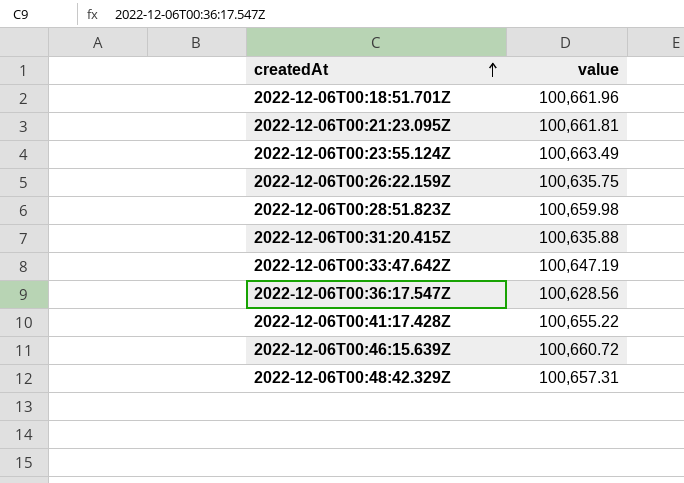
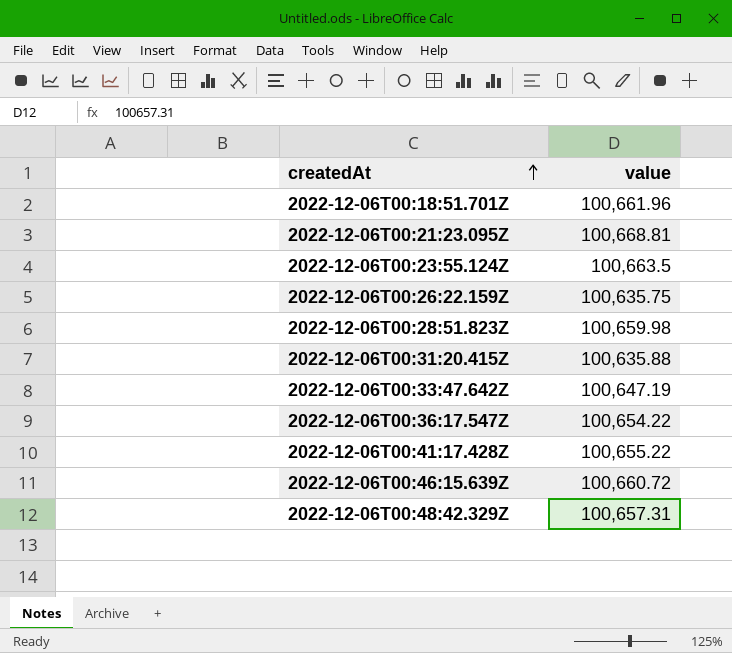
2022-12-06T00:21:23.095Z | value: 100,661.81 -> 100,668.81
2022-12-06T00:23:55.124Z | value: 100,663.49 -> 100,663.5
2022-12-06T00:36:17.547Z | value: 100,628.56 -> 100,654.22

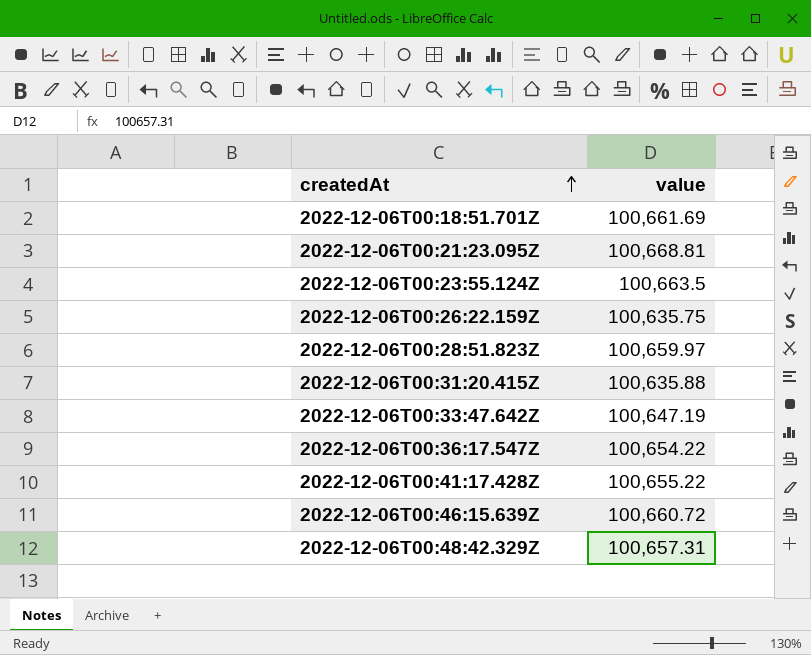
2022-12-06T00:18:51.701Z | value: 100,661.96 -> 100,661.69
2022-12-06T00:28:51.823Z | value: 100,659.98 -> 100,659.97

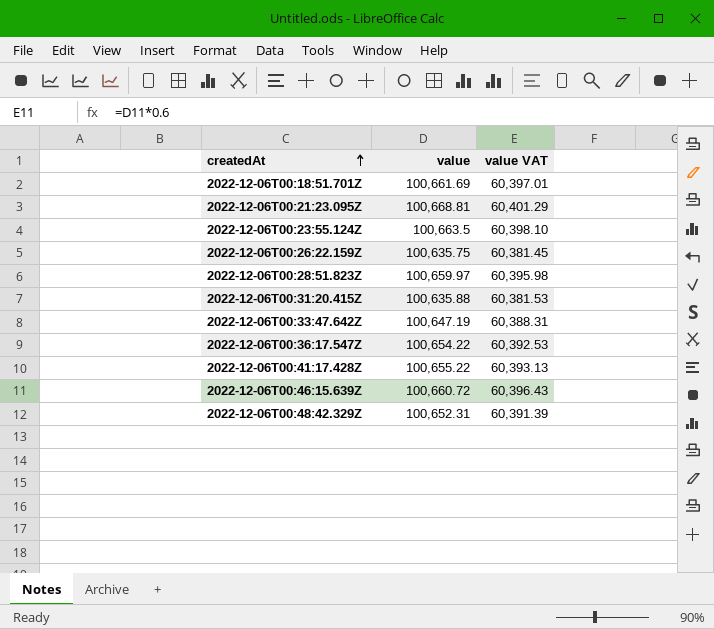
column value VAT | formula: none -> [value] * 0.6
2022-12-06T00:48:42.329Z | value: 100,657.31 -> 100,652.31

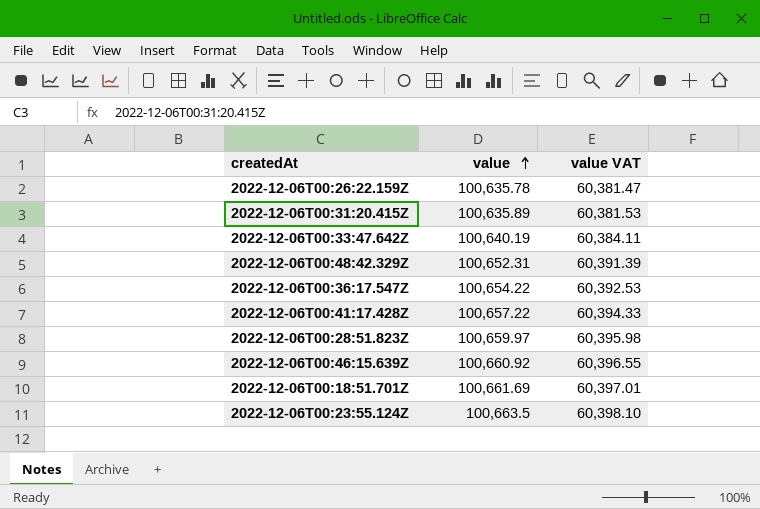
row order: createdAt ascending -> value ascending
row 2022-12-06T00:21:23.095Z: 100,668.81 | 60,401.29 -> none
2022-12-06T00:26:22.159Z | value: 100,635.75 -> 100,635.78
2022-12-06T00:26:22.159Z | value VAT: 60,381.45 -> 60,381.47
2022-12-06T00:31:20.415Z | value: 100,635.88 -> 100,635.89
2022-12-06T00:33:47.642Z | value: 100,647.19 -> 100,640.19
2022-12-06T00:33:47.642Z | value VAT: 60,388.31 -> 60,384.11
2022-12-06T00:41:17.428Z | value: 100,655.22 -> 100,657.22
2022-12-06T00:41:17.428Z | value VAT: 60,393.13 -> 60,394.33
2022-12-06T00:46:15.639Z | value: 100,660.72 -> 100,660.92
2022-12-06T00:46:15.639Z | value VAT: 60,396.43 -> 60,396.55

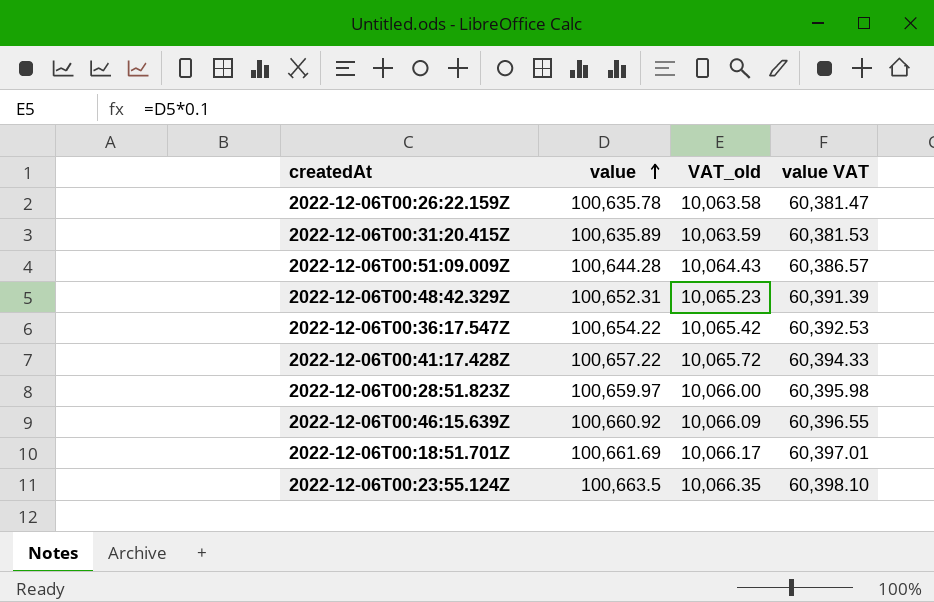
column VAT_old | formula: none -> [value] * 0.1
row 2022-12-06T00:33:47.642Z: 100,640.19 | 60,384.11 -> none
row 2022-12-06T00:51:09.009Z: none -> 100,644.28 | 10,064.43 | 60,386.57

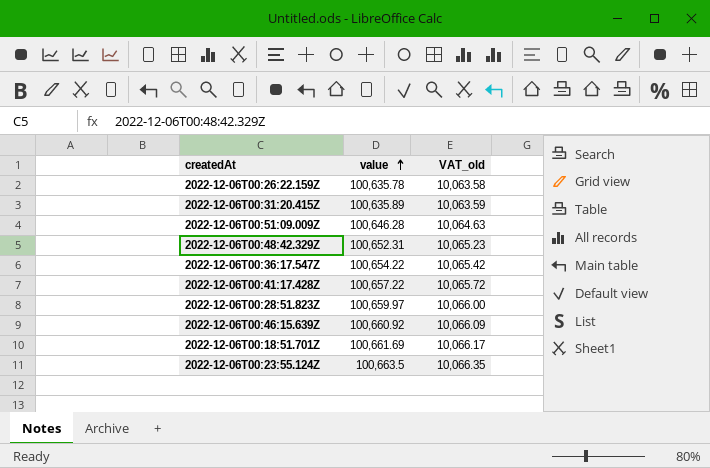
column value VAT | formula: [value] * 0.6 -> none
2022-12-06T00:51:09.009Z | value: 100,644.28 -> 100,646.28
2022-12-06T00:51:09.009Z | VAT_old: 10,064.43 -> 10,064.63

